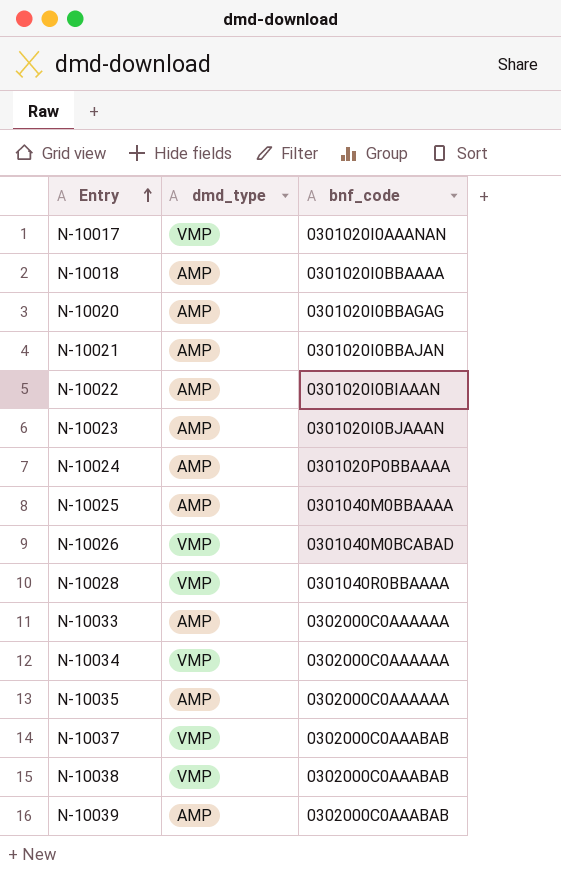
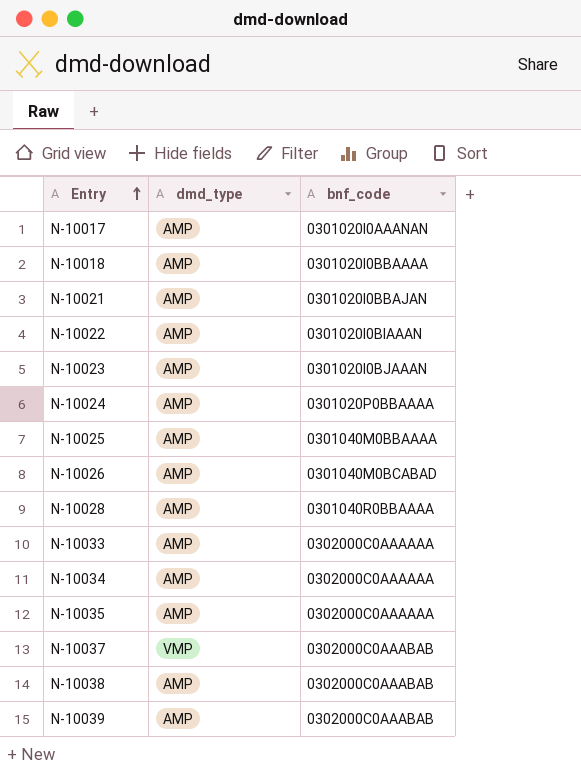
row N-10020: AMP | 0301020I0BBAGAG -> none
N-10017 | dmd_type: VMP -> AMP
N-10026 | dmd_type: VMP -> AMP
N-10028 | dmd_type: VMP -> AMP
N-10034 | dmd_type: VMP -> AMP
N-10038 | dmd_type: VMP -> AMP

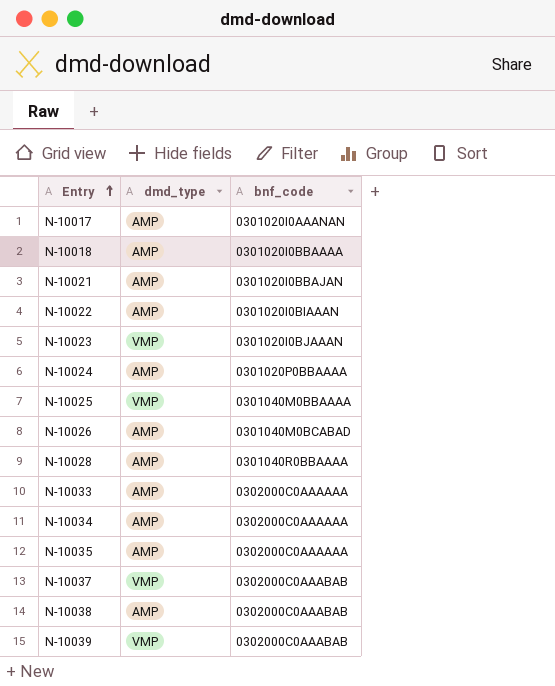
N-10023 | dmd_type: AMP -> VMP
N-10025 | dmd_type: AMP -> VMP
N-10039 | dmd_type: AMP -> VMP

